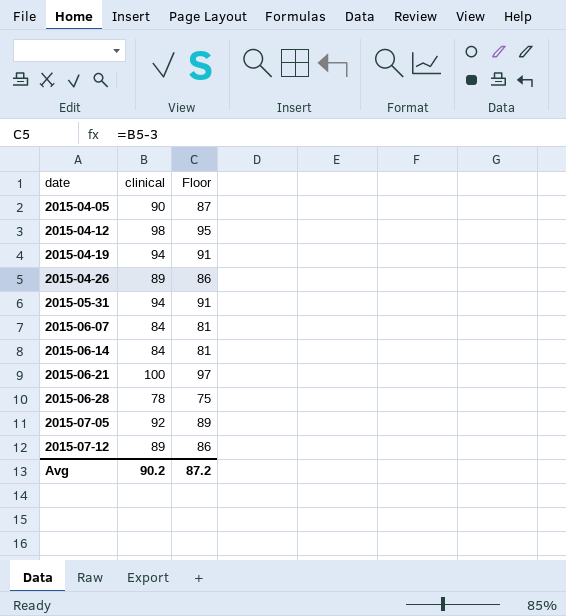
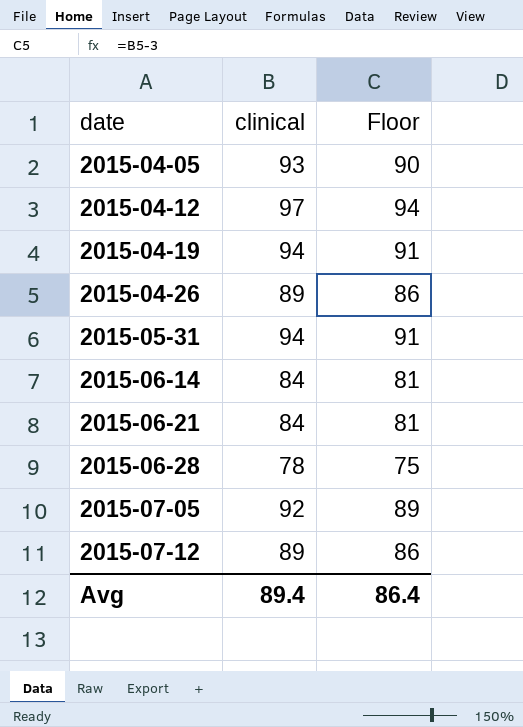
row 2015-06-07: 84 | 81 -> none
2015-04-05 | clinical: 90 -> 93
2015-04-05 | Floor: 87 -> 90
2015-04-12 | clinical: 98 -> 97
2015-04-12 | Floor: 95 -> 94
2015-06-21 | clinical: 100 -> 84
2015-06-21 | Floor: 97 -> 81
Avg | clinical: 90.2 -> 89.4
Avg | Floor: 87.2 -> 86.4

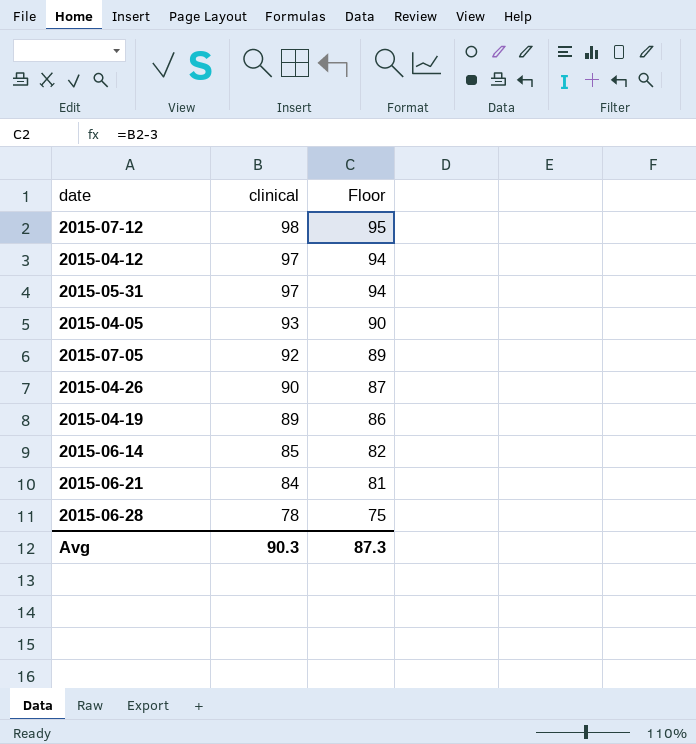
row order: date ascending -> clinical descending
2015-07-12 | clinical: 89 -> 98
2015-07-12 | Floor: 86 -> 95
2015-05-31 | clinical: 94 -> 97
2015-05-31 | Floor: 91 -> 94
2015-04-26 | clinical: 89 -> 90
2015-04-26 | Floor: 86 -> 87
2015-04-19 | clinical: 94 -> 89
2015-04-19 | Floor: 91 -> 86
2015-06-14 | clinical: 84 -> 85
2015-06-14 | Floor: 81 -> 82
Avg | clinical: 89.4 -> 90.3
Avg | Floor: 86.4 -> 87.3

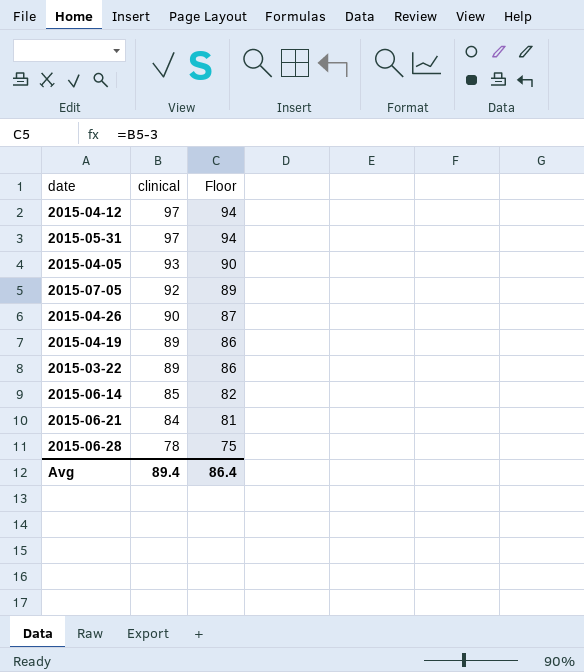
row 2015-07-12: 98 | 95 -> none
row 2015-03-22: none -> 89 | 86
Avg | clinical: 90.3 -> 89.4
Avg | Floor: 87.3 -> 86.4

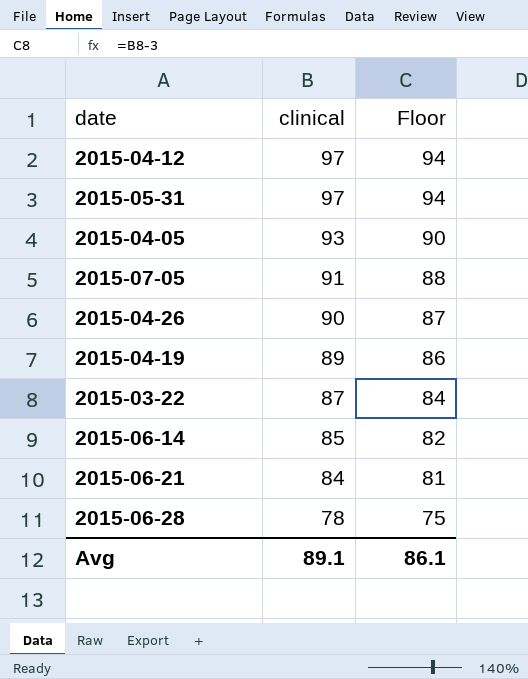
2015-07-05 | clinical: 92 -> 91
2015-07-05 | Floor: 89 -> 88
2015-03-22 | clinical: 89 -> 87
2015-03-22 | Floor: 86 -> 84
Avg | clinical: 89.4 -> 89.1
Avg | Floor: 86.4 -> 86.1

